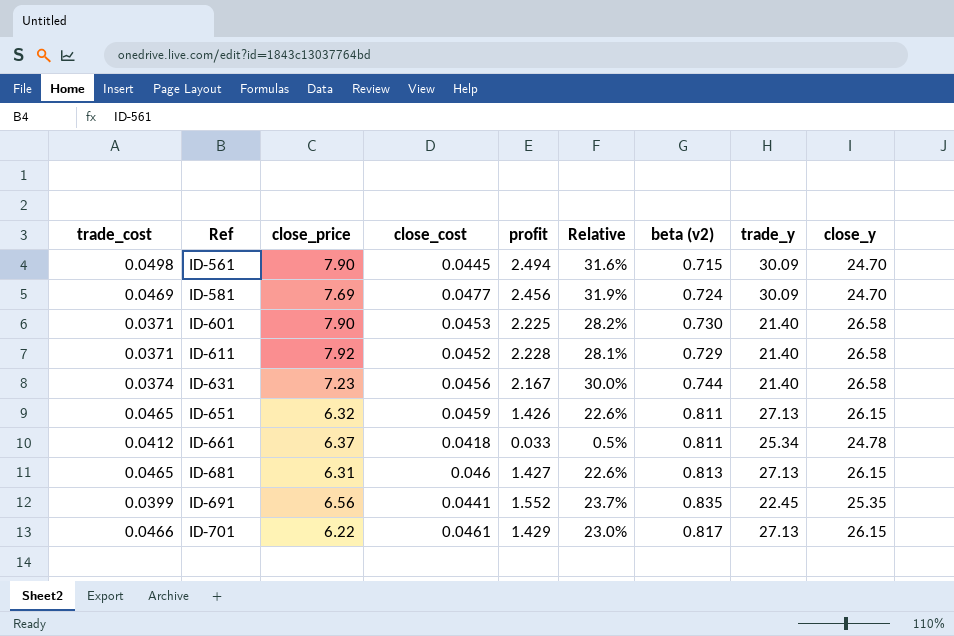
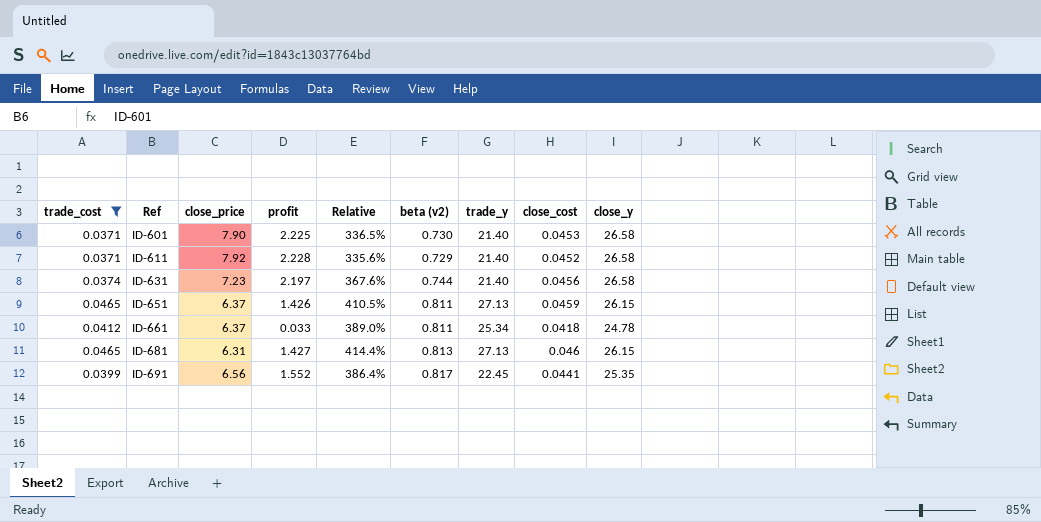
filter: none -> trade_cost <= 0.0465
column Relative | formula: [profit] / [close_price] -> [close_y] / [close_price]
column close_cost | position: 4 -> 8
ID-631 | profit: 2.167 -> 2.197
ID-651 | close_price: 6.32 -> 6.37
ID-691 | beta (v2): 0.835 -> 0.817

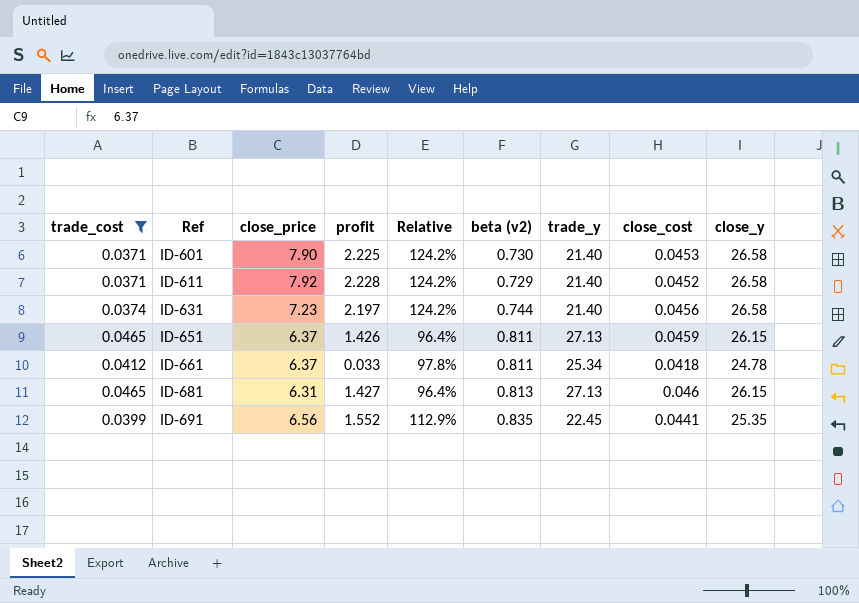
column Relative | formula: [close_y] / [close_price] -> [close_y] / [trade_y]
ID-691 | beta (v2): 0.817 -> 0.835

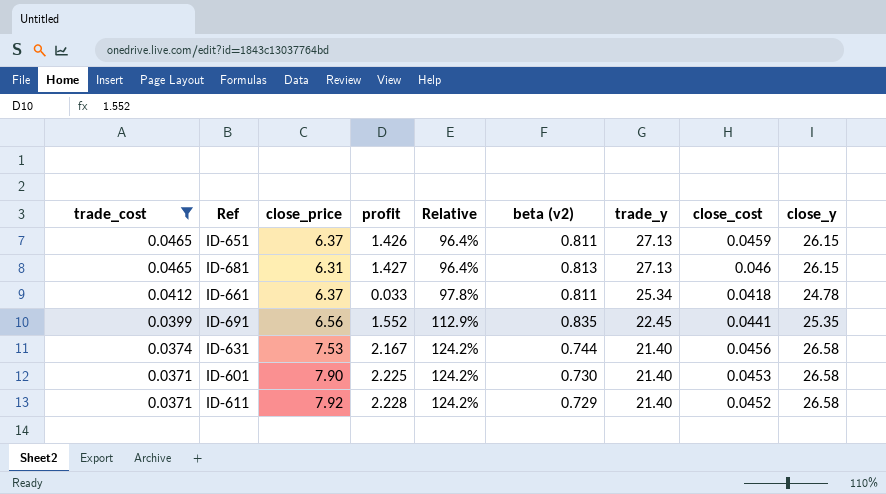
row order: Ref ascending -> trade_cost descending
ID-631 | close_price: 7.23 -> 7.53
ID-631 | profit: 2.197 -> 2.167

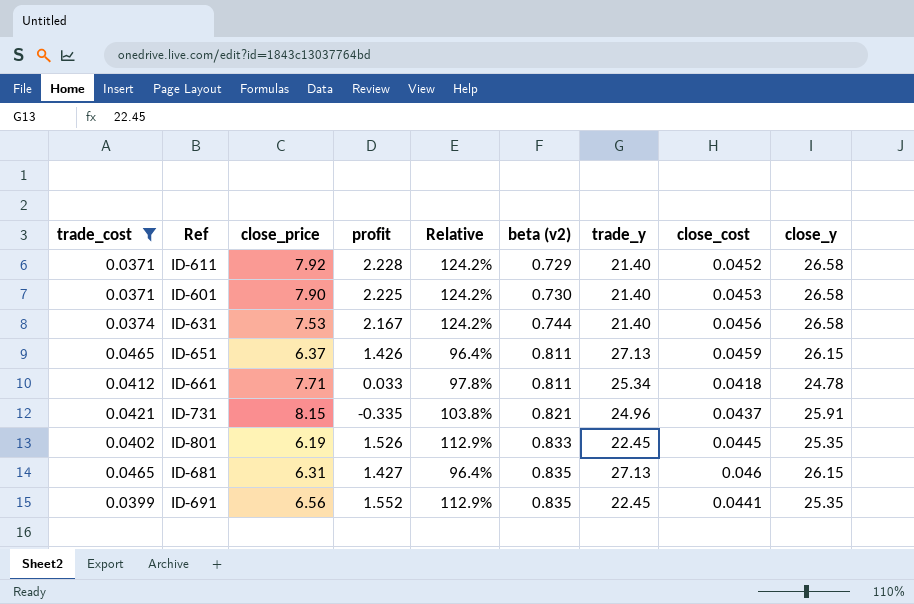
row order: trade_cost descending -> beta (v2) ascending
ID-661 | close_price: 6.37 -> 7.71
row ID-731: none -> 0.0421 | 8.15 | -0.335 | 103.8% | 0.821 | 24.96 | 0.0437 | 25.91
row ID-801: none -> 0.0402 | 6.19 | 1.526 | 112.9% | 0.833 | 22.45 | 0.0445 | 25.35
ID-681 | beta (v2): 0.813 -> 0.835

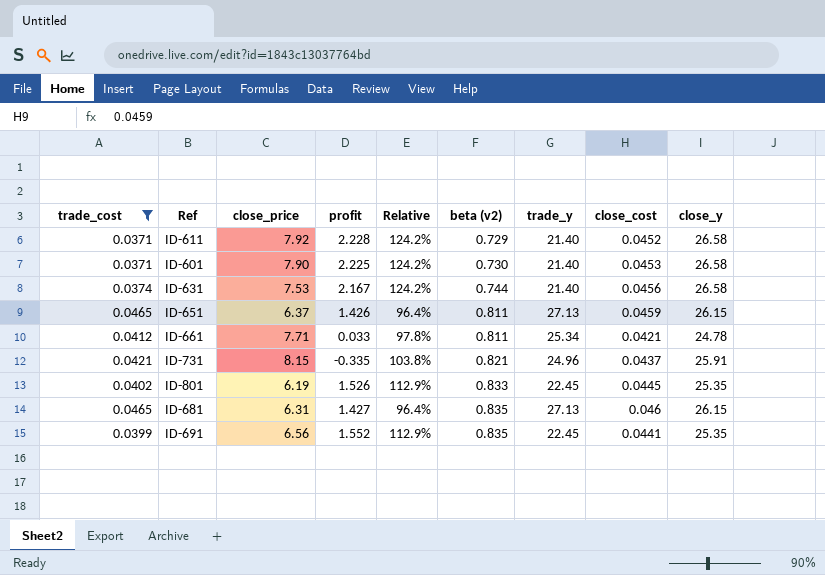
ID-661 | close_cost: 0.0418 -> 0.0421

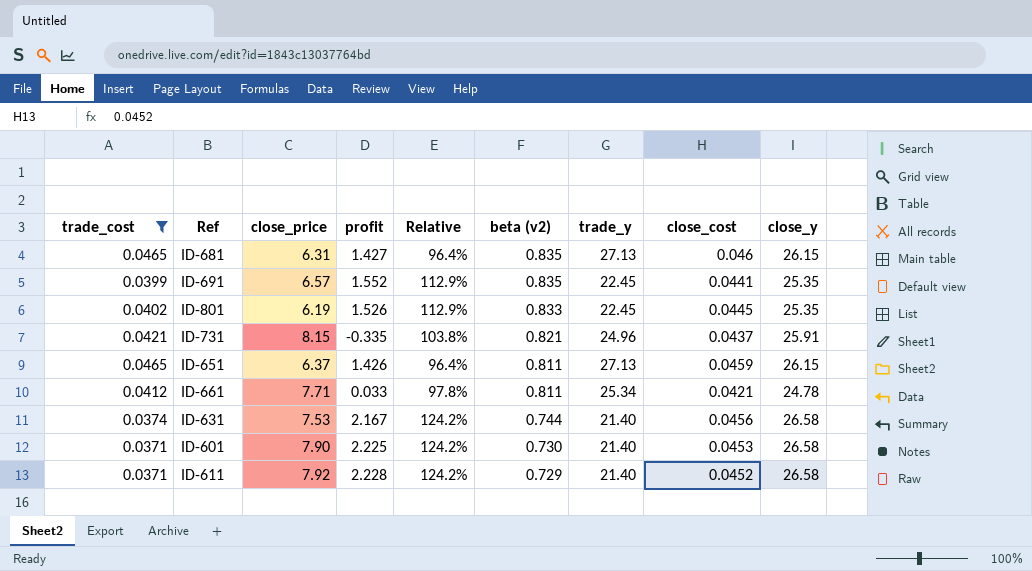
row order: beta (v2) ascending -> beta (v2) descending
ID-691 | close_price: 6.56 -> 6.57

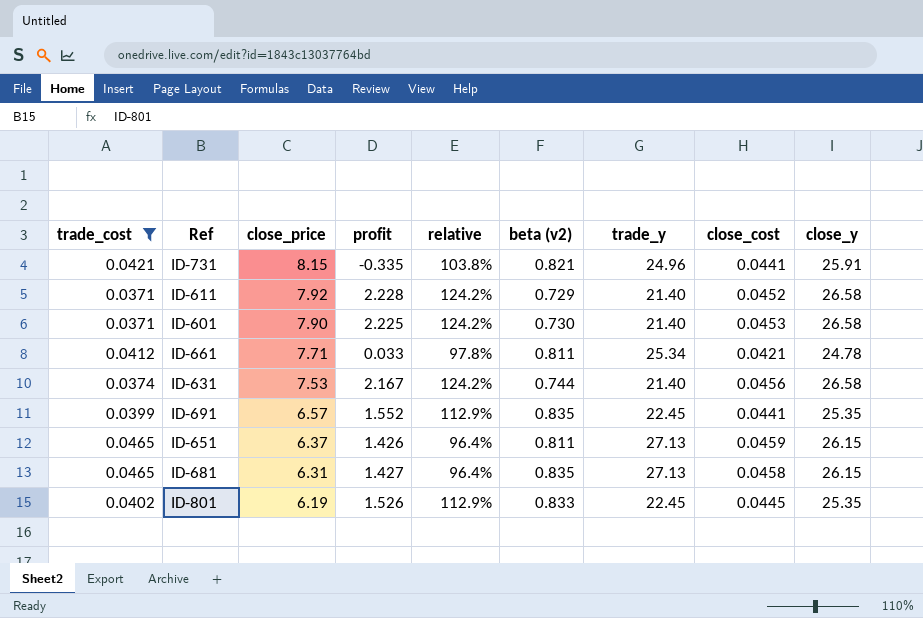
row order: beta (v2) descending -> close_price descending
column name: Relative -> relative
ID-731 | close_cost: 0.0437 -> 0.0441
ID-681 | close_cost: 0.046 -> 0.0458

